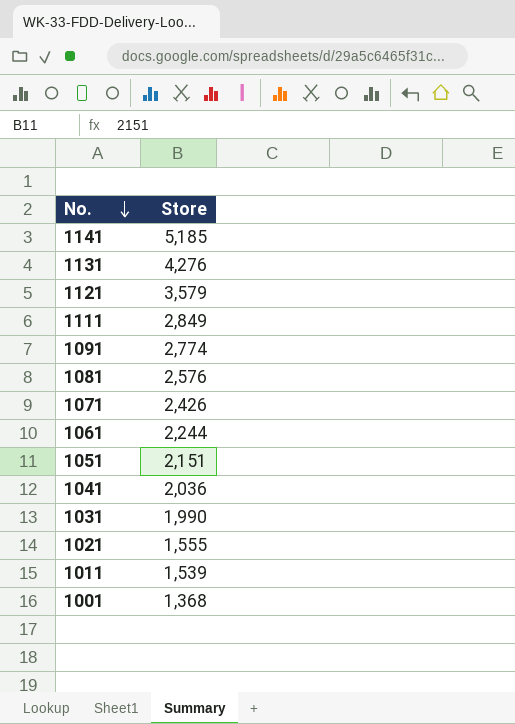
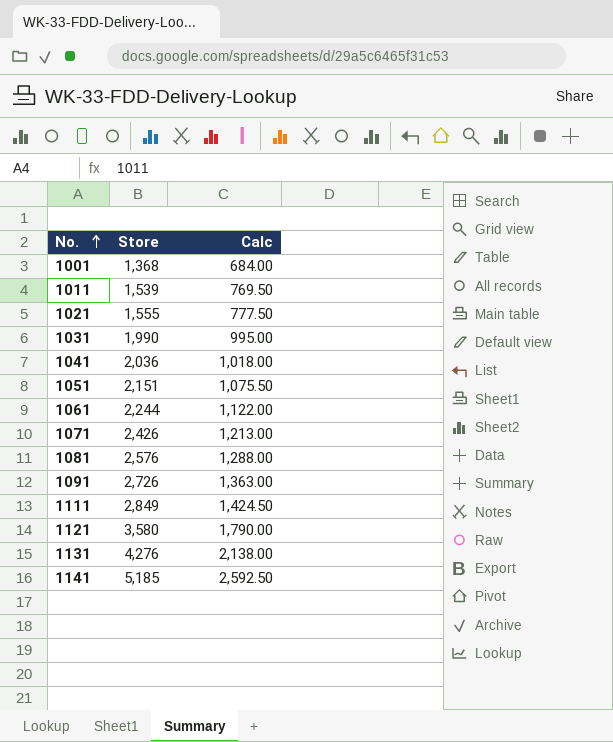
row order: No. descending -> No. ascending
column Calc | formula: none -> [Store] * 0.5
1091 | Store: 2,774 -> 2,726
1121 | Store: 3,579 -> 3,580

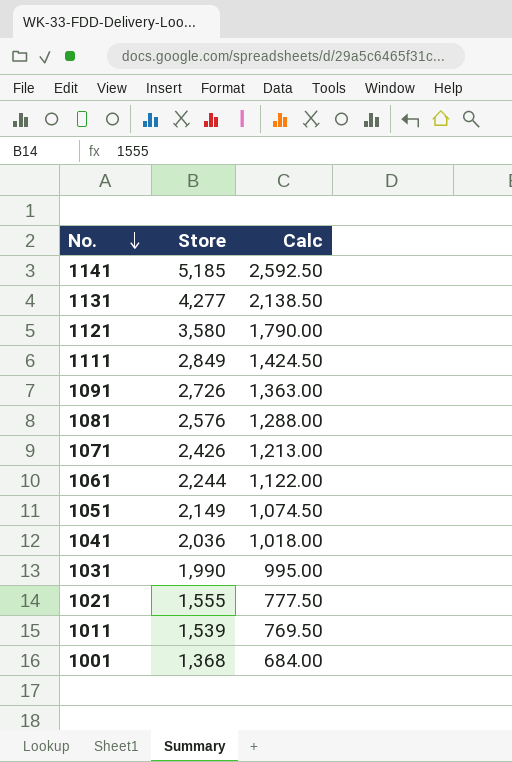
row order: No. ascending -> No. descending
1131 | Store: 4,276 -> 4,277
1131 | Calc: 2,138.00 -> 2,138.50
1051 | Store: 2,151 -> 2,149
1051 | Calc: 1,075.50 -> 1,074.50

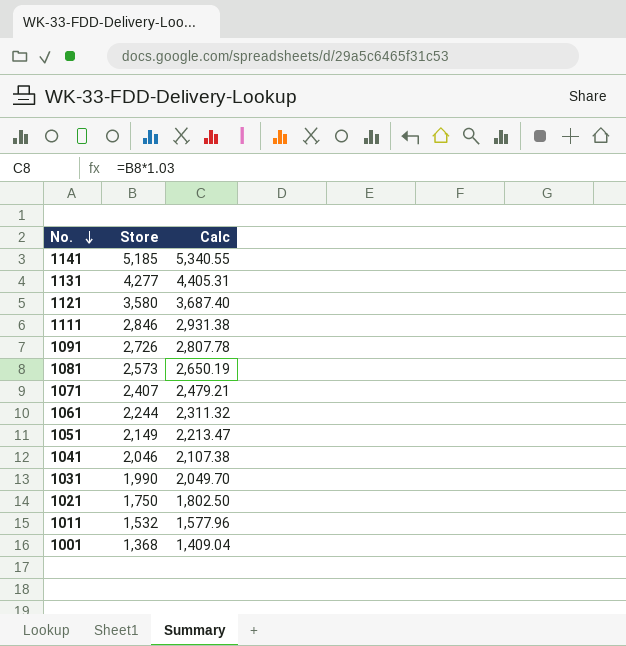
column Calc | formula: [Store] * 0.5 -> [Store] * 1.03
1111 | Store: 2,849 -> 2,846
1081 | Store: 2,576 -> 2,573
1071 | Store: 2,426 -> 2,407
1041 | Store: 2,036 -> 2,046
1021 | Store: 1,555 -> 1,750
1011 | Store: 1,539 -> 1,532

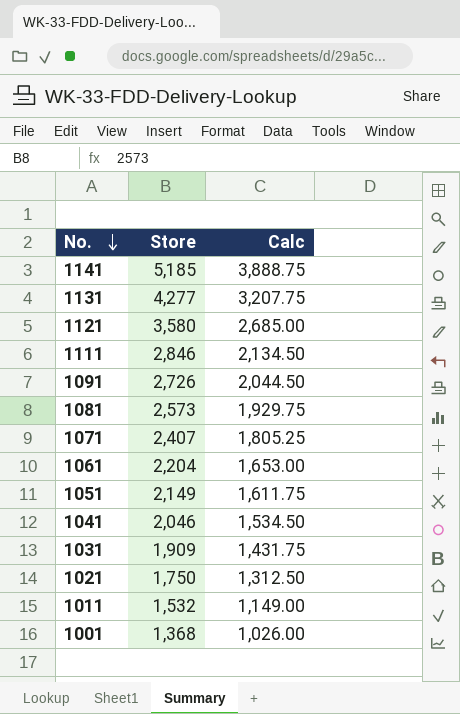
column Calc | formula: [Store] * 1.03 -> [Store] * 0.75
1061 | Store: 2,244 -> 2,204
1031 | Store: 1,990 -> 1,909

